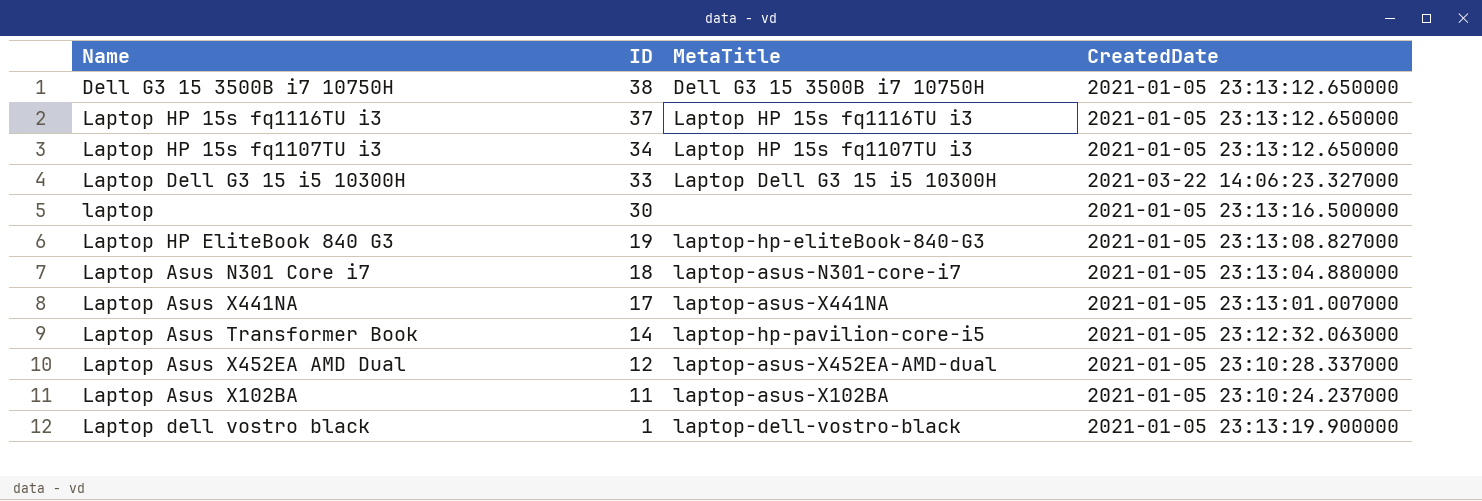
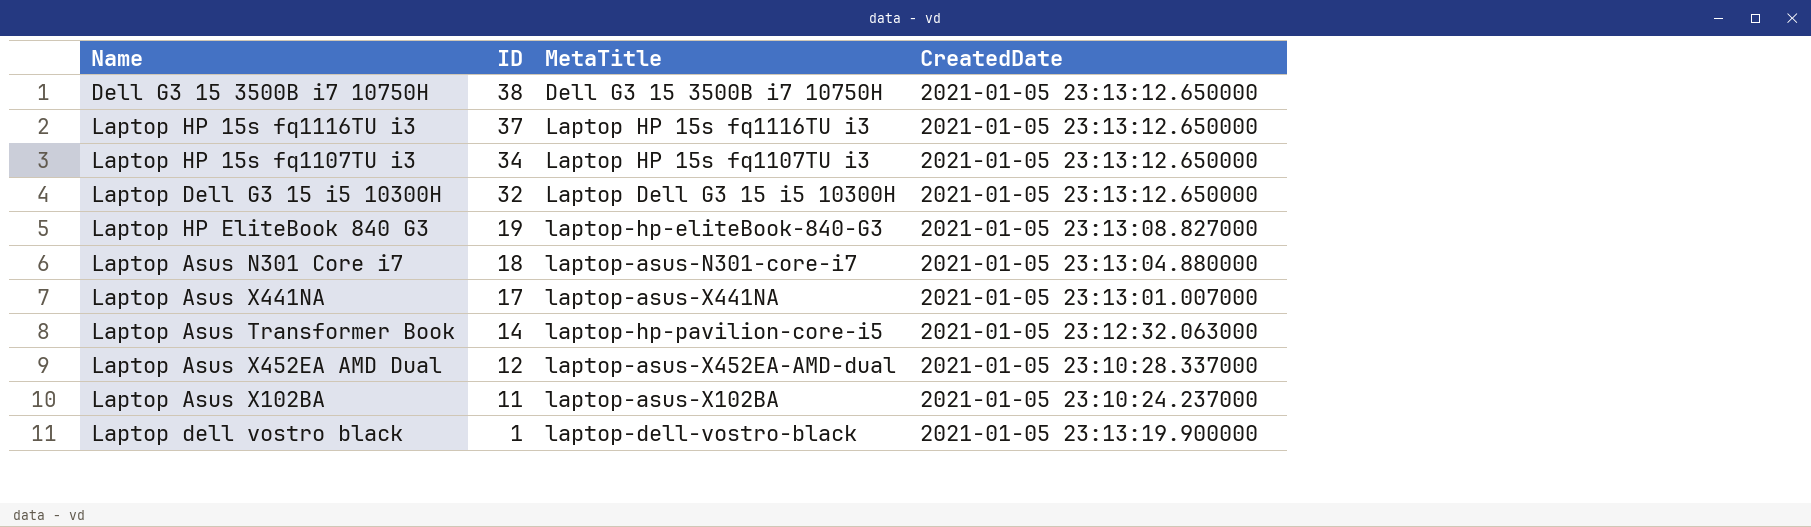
row laptop: 30 | none | 2021-01-05 23:13:16.500000 -> none
Laptop Dell G3 15 i5 10300H | ID: 33 -> 32
Laptop Dell G3 15 i5 10300H | CreatedDate: 2021-03-22 14:06:23.327000 -> 2021-01-05 23:13:12.650000

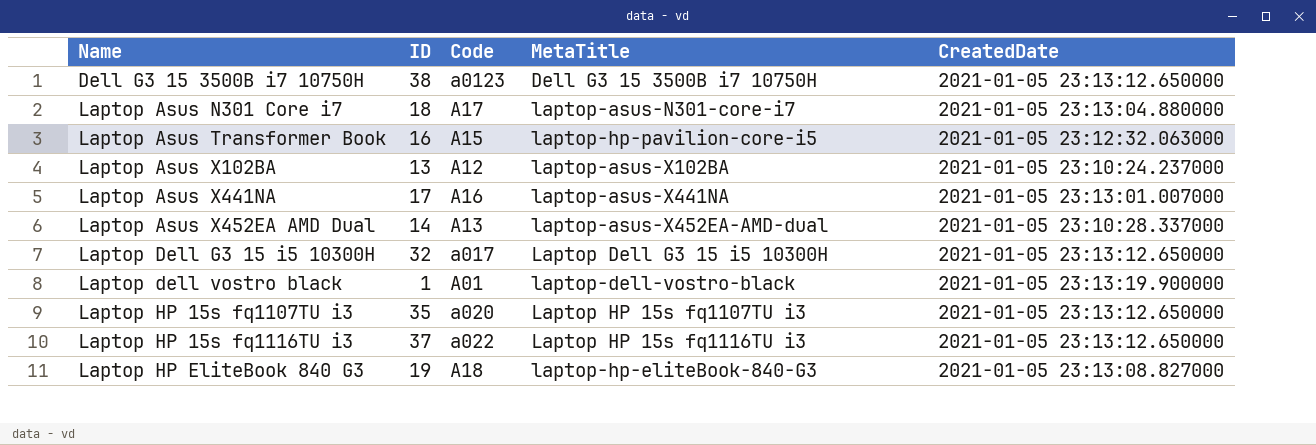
row order: ID descending -> Name ascending
column Code | position: none -> 3
Laptop Asus Transformer Book | ID: 14 -> 16
Laptop Asus X102BA | ID: 11 -> 13
Laptop Asus X452EA AMD Dual | ID: 12 -> 14
Laptop HP 15s fq1107TU i3 | ID: 34 -> 35

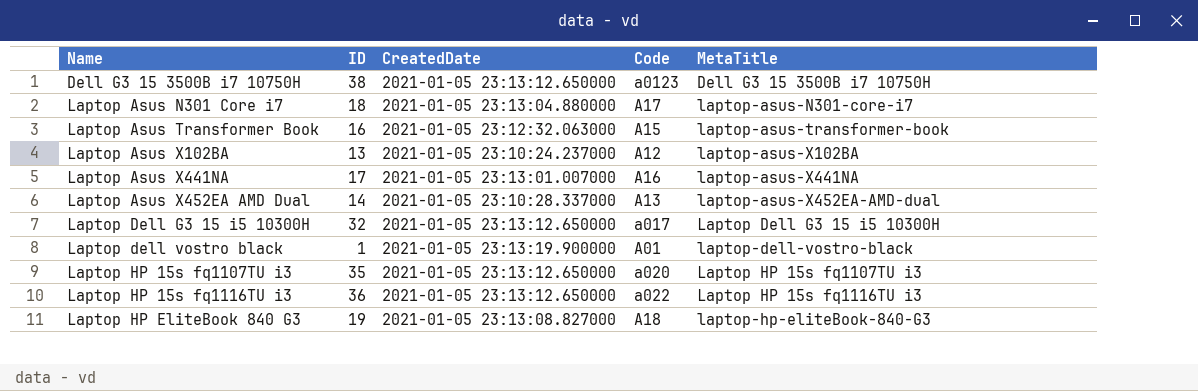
column CreatedDate | position: 5 -> 3
Laptop Asus Transformer Book | MetaTitle: laptop-hp-pavilion-core-i5 -> laptop-asus-transformer-book
Laptop HP 15s fq1116TU i3 | ID: 37 -> 36

